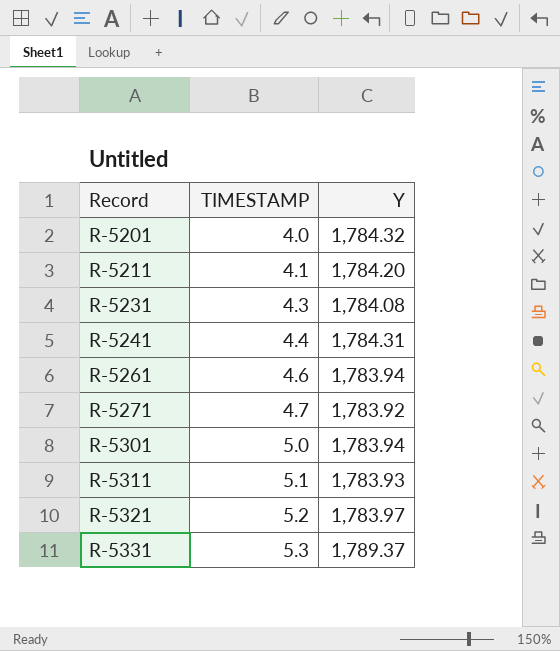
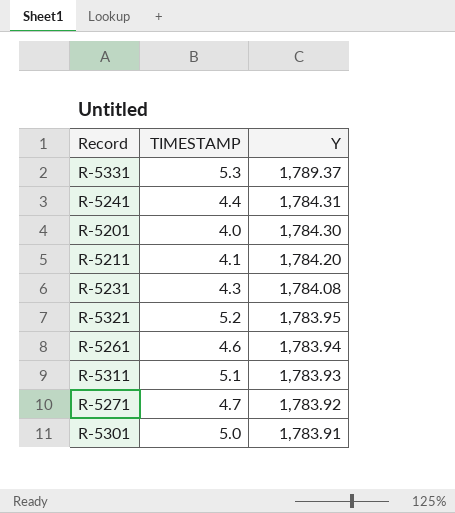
row order: Record ascending -> Y descending
R-5201 | Y: 1,784.32 -> 1,784.30
R-5321 | Y: 1,783.97 -> 1,783.95
R-5301 | Y: 1,783.94 -> 1,783.91

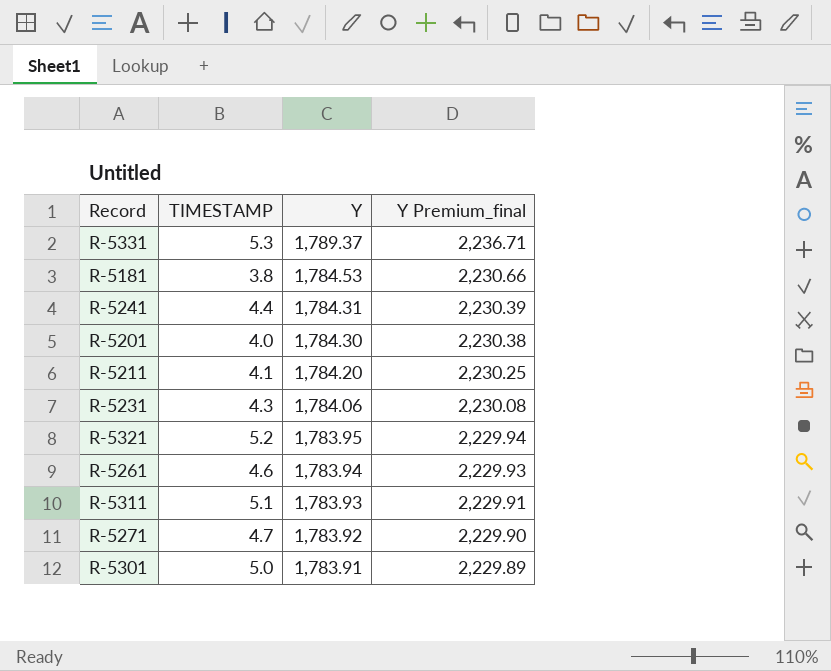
column Y Premium_final | formula: none -> [Y] * 1.25
row R-5181: none -> 3.8 | 1,784.53 | 2,230.66
R-5231 | Y: 1,784.08 -> 1,784.06

